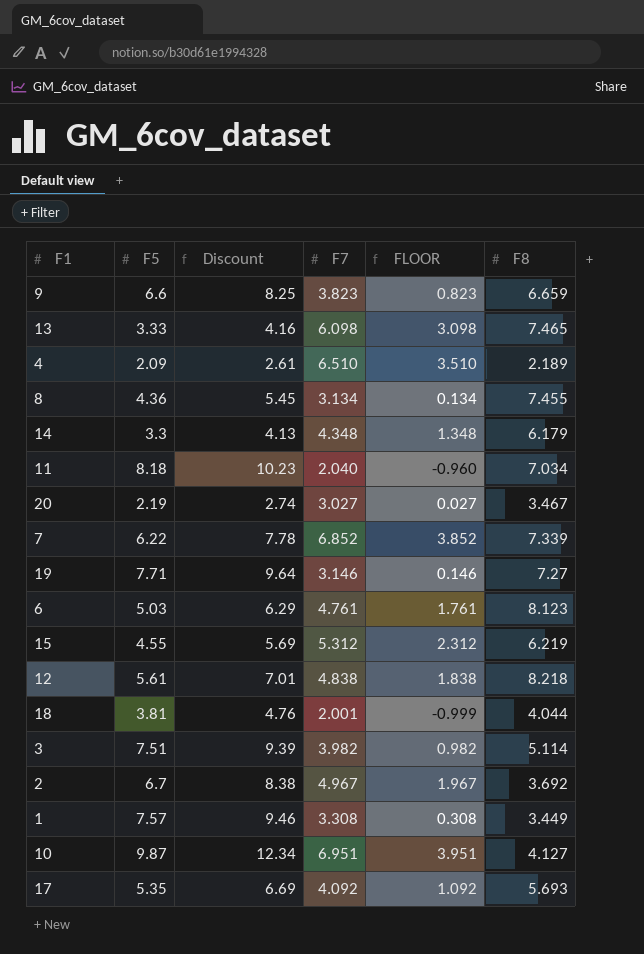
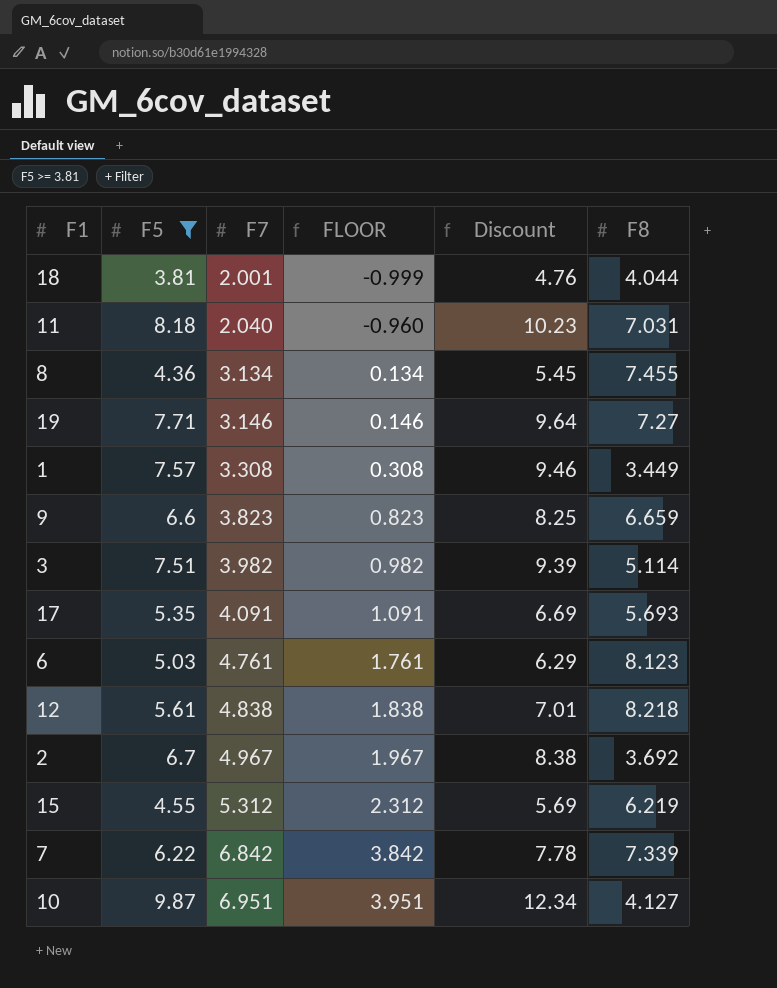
filter: none -> F5 >= 3.81
row order: none -> F7 ascending
column Discount | position: 3 -> 5
11 | F8: 7.034 -> 7.031
17 | F7: 4.092 -> 4.091
17 | FLOOR: 1.092 -> 1.091
7 | F7: 6.852 -> 6.842
7 | FLOOR: 3.852 -> 3.842

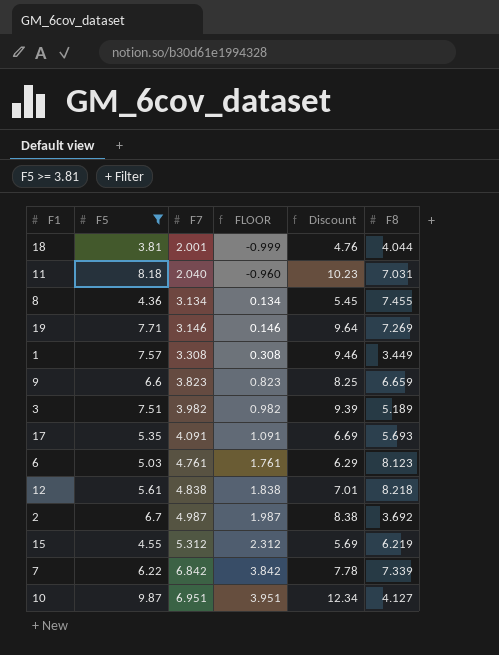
19 | F8: 7.27 -> 7.269
3 | F8: 5.114 -> 5.189
2 | F7: 4.967 -> 4.987
2 | FLOOR: 1.967 -> 1.987

